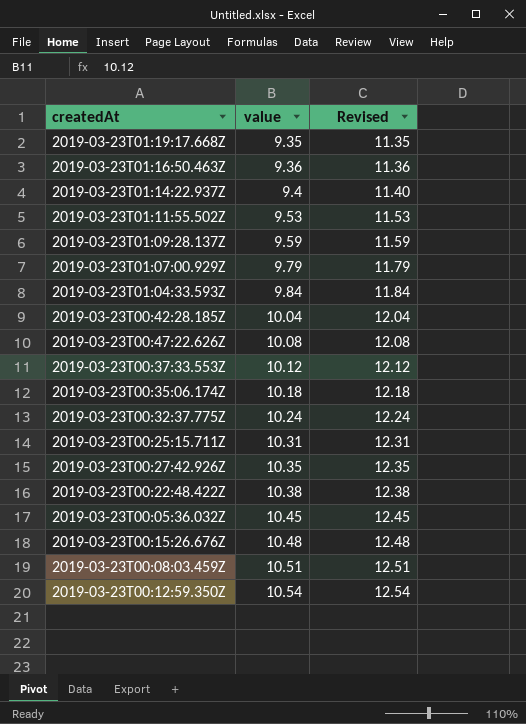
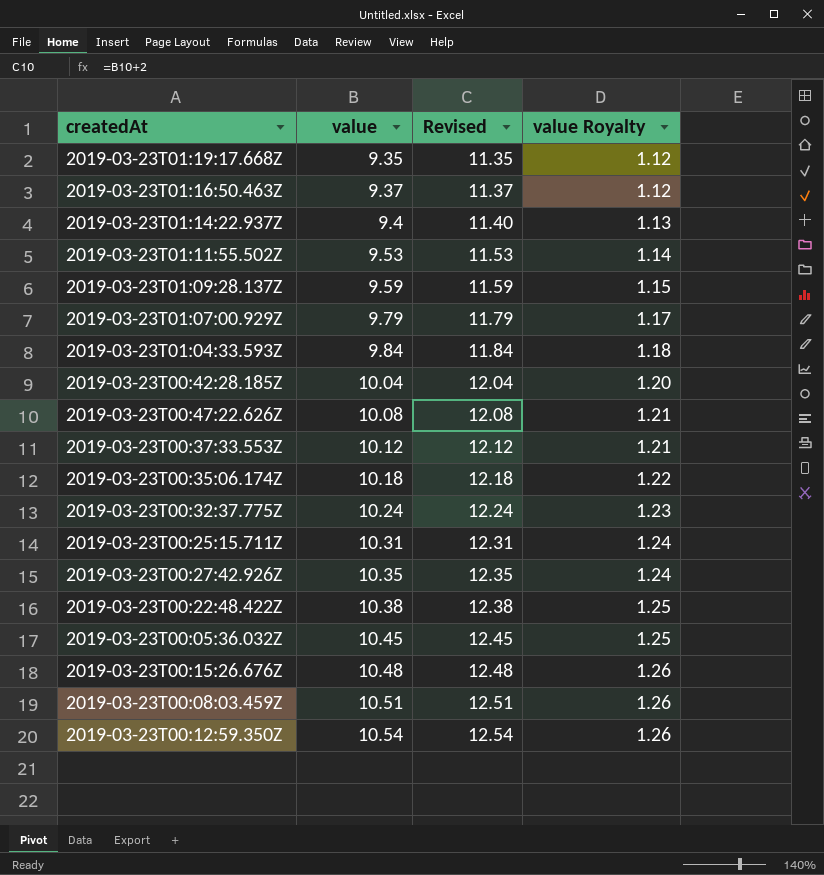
column value Royalty | formula: none -> [value] * 0.12
2019-03-23T01:16:50.463Z | value: 9.36 -> 9.37
2019-03-23T01:16:50.463Z | Revised: 11.36 -> 11.37

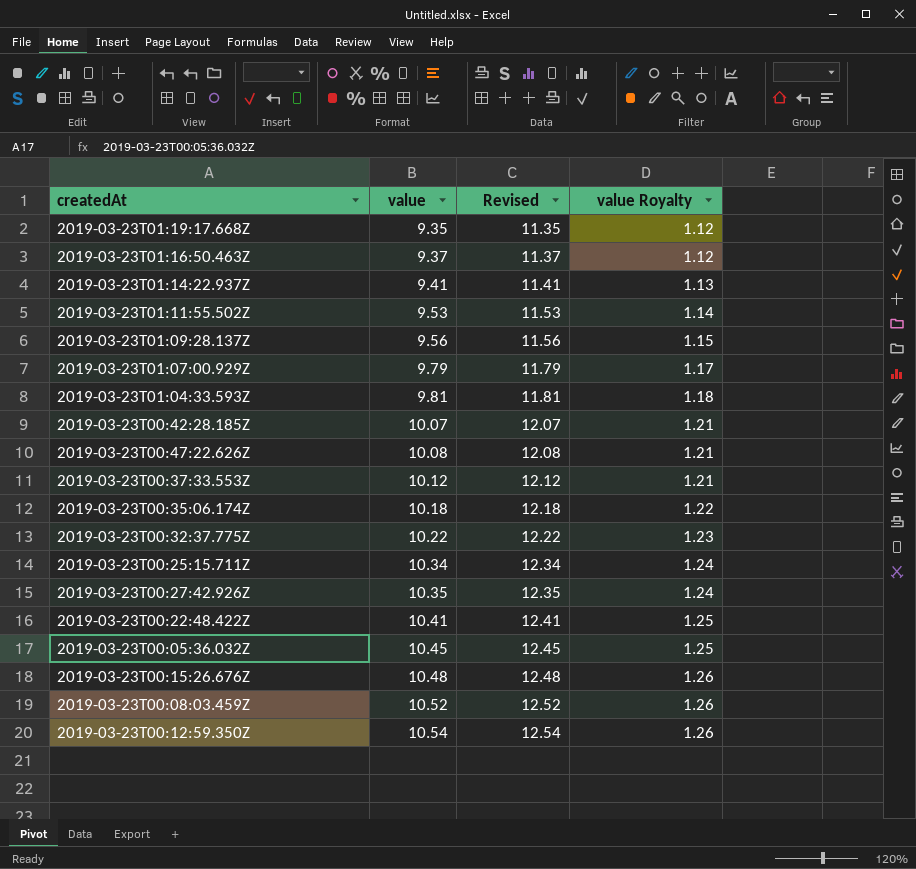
2019-03-23T01:14:22.937Z | value: 9.4 -> 9.41
2019-03-23T01:14:22.937Z | Revised: 11.40 -> 11.41
2019-03-23T01:09:28.137Z | value: 9.59 -> 9.56
2019-03-23T01:09:28.137Z | Revised: 11.59 -> 11.56
2019-03-23T01:04:33.593Z | value: 9.84 -> 9.81
2019-03-23T01:04:33.593Z | Revised: 11.84 -> 11.81
2019-03-23T00:42:28.185Z | value: 10.04 -> 10.07
2019-03-23T00:42:28.185Z | Revised: 12.04 -> 12.07
2019-03-23T00:42:28.185Z | value Royalty: 1.20 -> 1.21
2019-03-23T00:32:37.775Z | value: 10.24 -> 10.22
2019-03-23T00:32:37.775Z | Revised: 12.24 -> 12.22
2019-03-23T00:25:15.711Z | value: 10.31 -> 10.34
2019-03-23T00:25:15.711Z | Revised: 12.31 -> 12.34
2019-03-23T00:22:48.422Z | value: 10.38 -> 10.41
2019-03-23T00:22:48.422Z | Revised: 12.38 -> 12.41
2019-03-23T00:08:03.459Z | value: 10.51 -> 10.52
2019-03-23T00:08:03.459Z | Revised: 12.51 -> 12.52

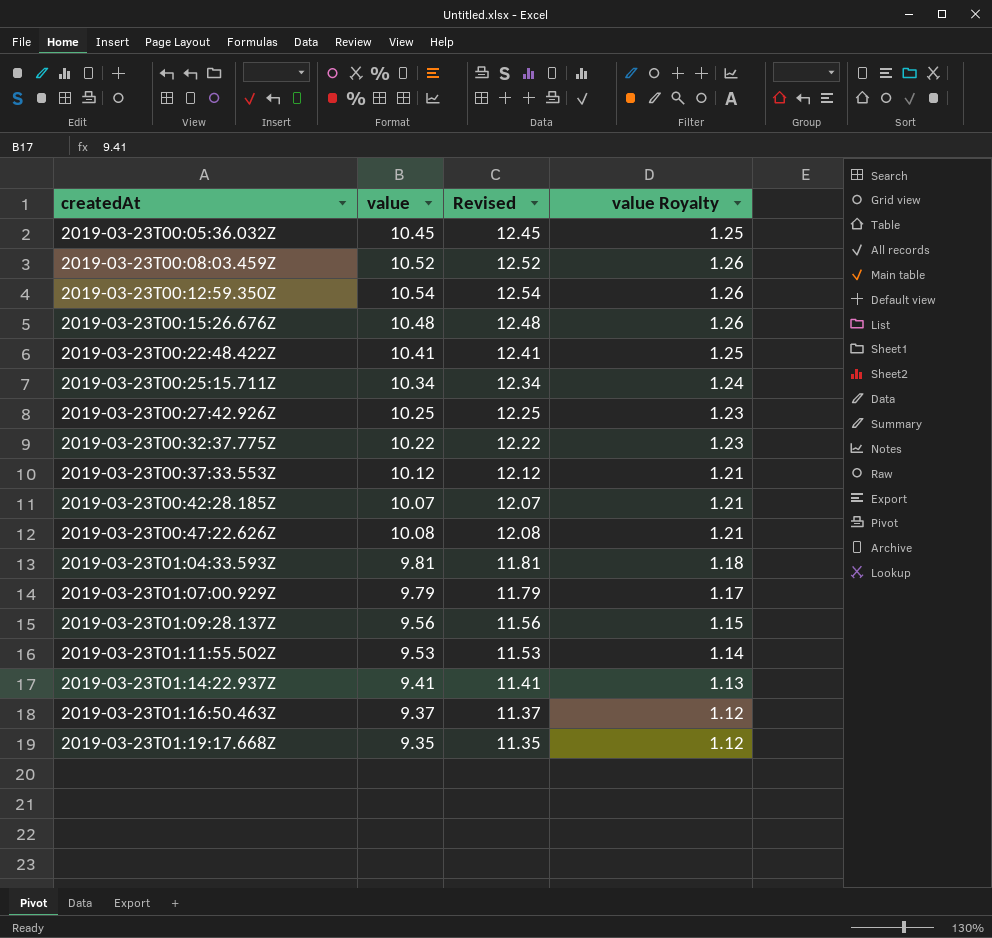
row order: value ascending -> createdAt ascending
row 2019-03-23T00:35:06.174Z: 10.18 | 12.18 | 1.22 -> none
2019-03-23T00:27:42.926Z | value: 10.35 -> 10.25
2019-03-23T00:27:42.926Z | Revised: 12.35 -> 12.25
2019-03-23T00:27:42.926Z | value Royalty: 1.24 -> 1.23

